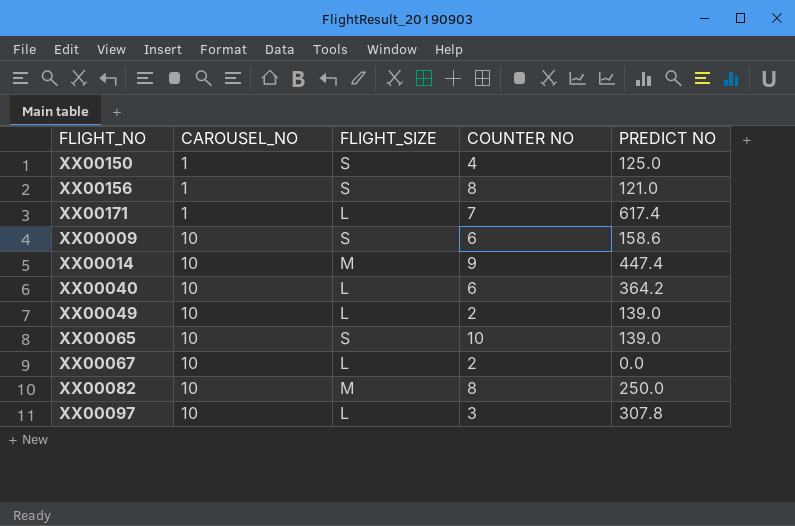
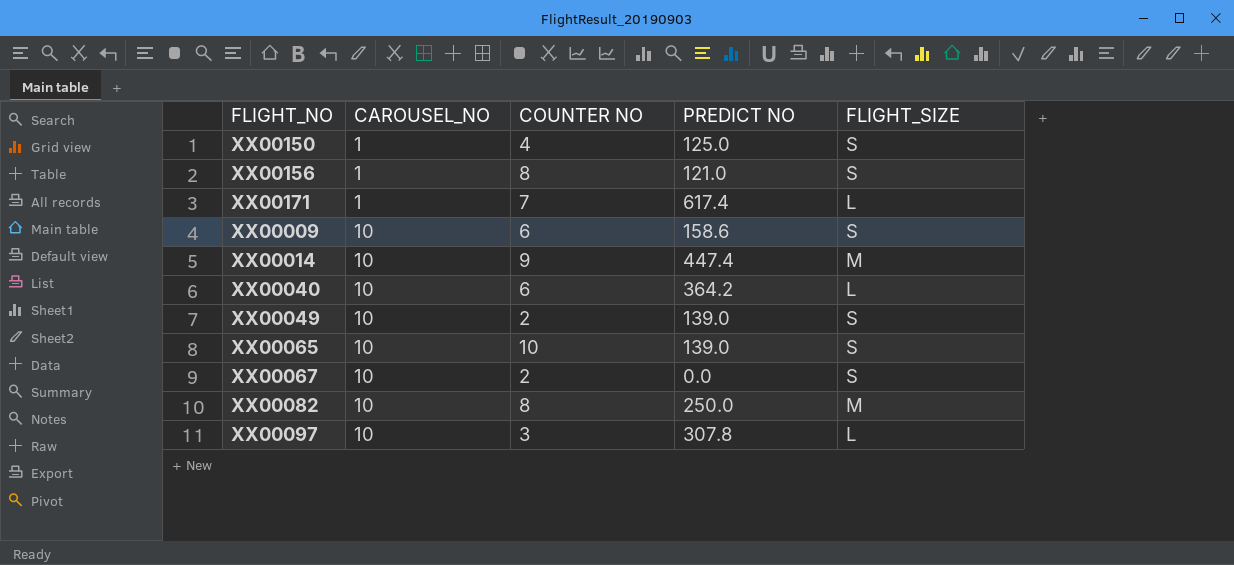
column FLIGHT_SIZE | position: 3 -> 5
XX00049 | FLIGHT_SIZE: L -> S
XX00067 | FLIGHT_SIZE: L -> S

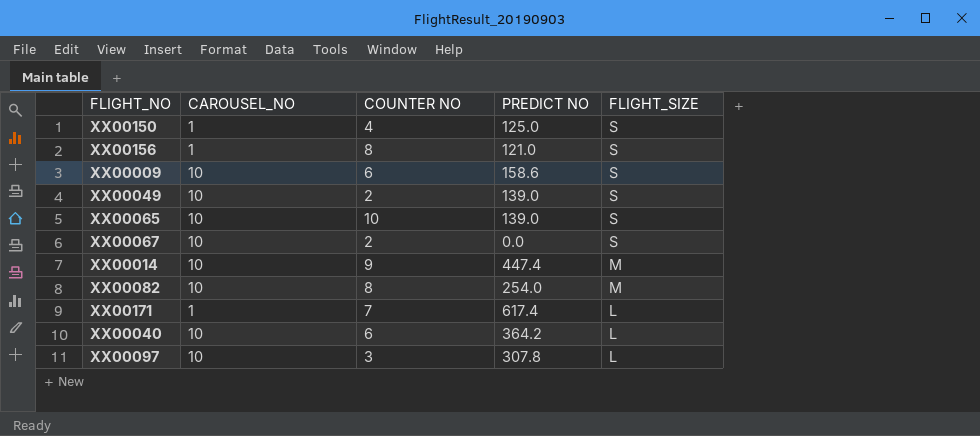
row order: CAROUSEL_NO ascending -> FLIGHT_SIZE descending
XX00082 | PREDICT NO: 250.0 -> 254.0

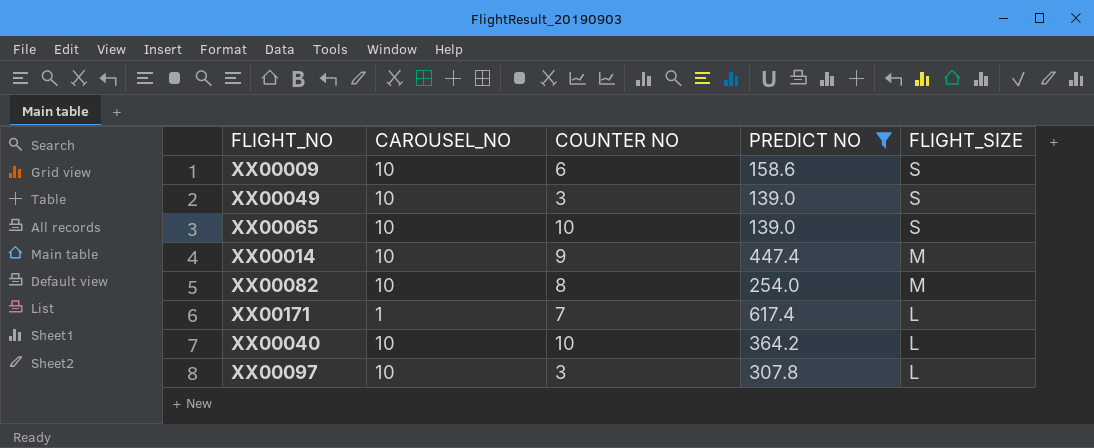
filter: none -> PREDICT NO >= 139.0
XX00049 | COUNTER NO: 2 -> 3
XX00040 | COUNTER NO: 6 -> 10

